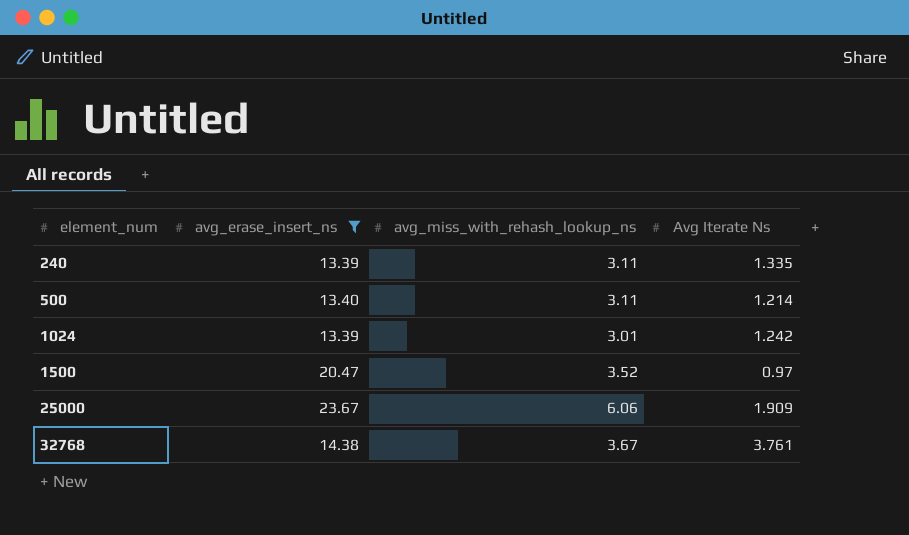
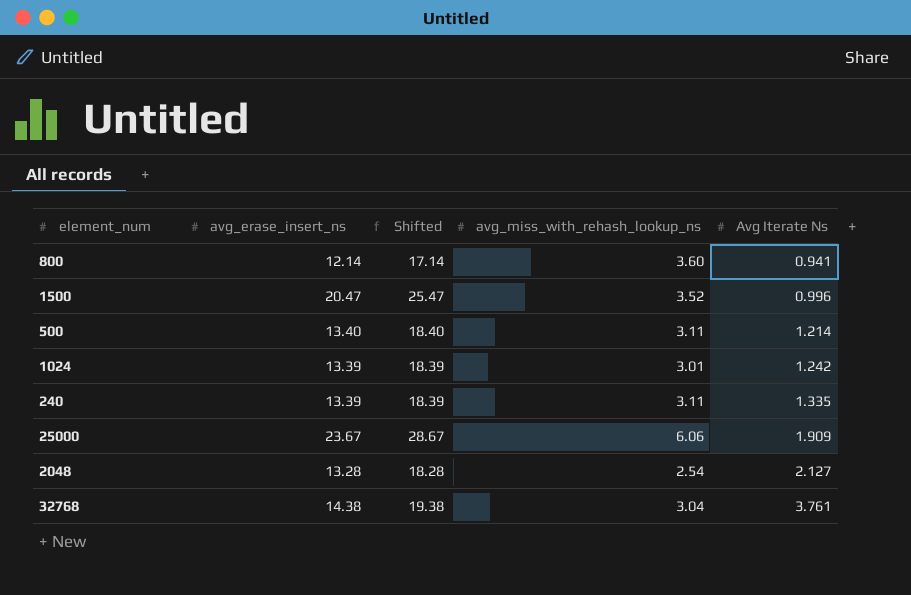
filter: avg_erase_insert_ns >= 13.39 -> none
row order: element_num ascending -> Avg Iterate Ns ascending
column Shifted | formula: none -> [avg_erase_insert_ns] + 5
1500 | Avg Iterate Ns: 0.97 -> 0.996
32768 | avg_miss_with_rehash_lookup_ns: 3.67 -> 3.04

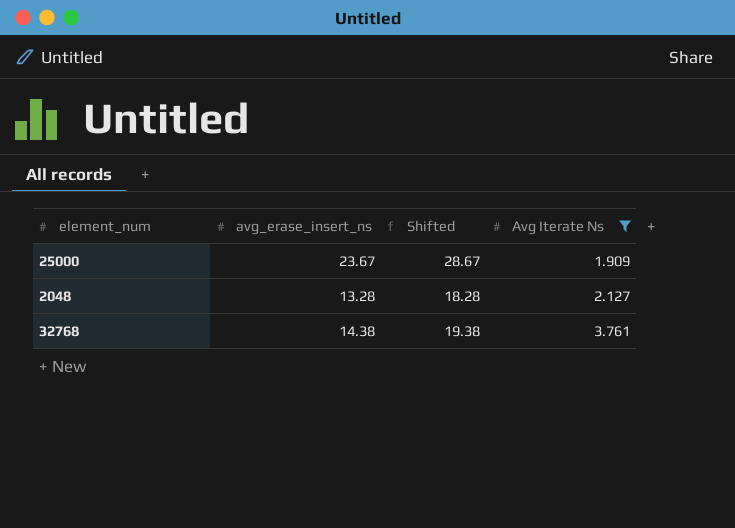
filter: none -> Avg Iterate Ns >= 1.909
column avg_miss_with_rehash_lookup_ns | position: 4 -> none

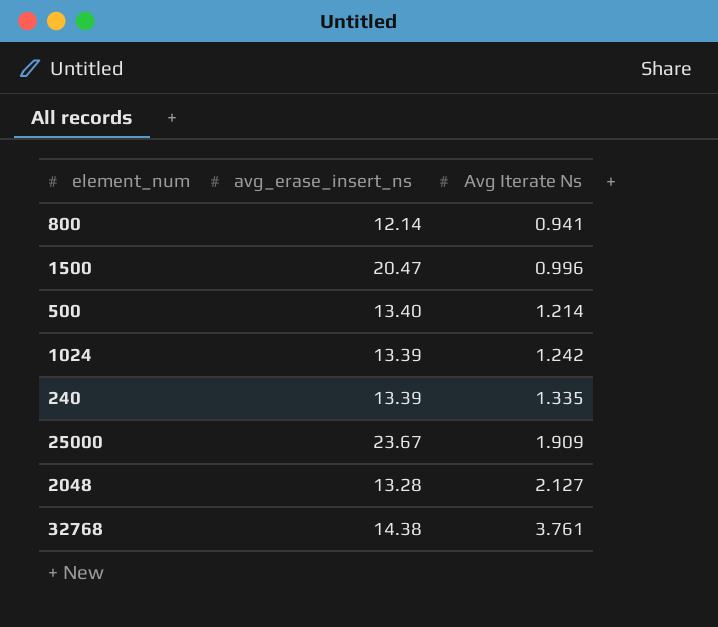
filter: Avg Iterate Ns >= 1.909 -> none
column Shifted | formula: [avg_erase_insert_ns] + 5 -> none

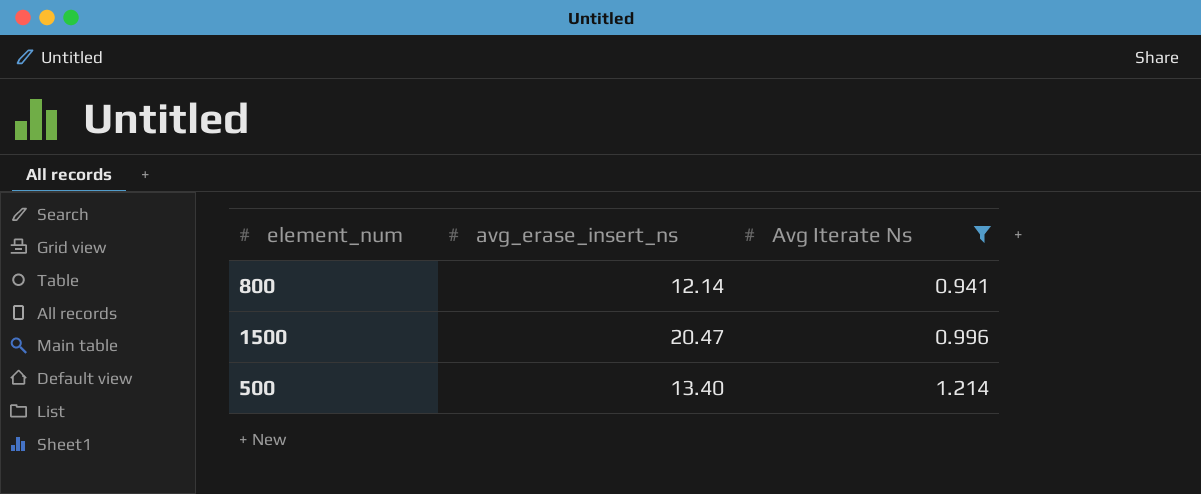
filter: none -> Avg Iterate Ns <= 1.214

